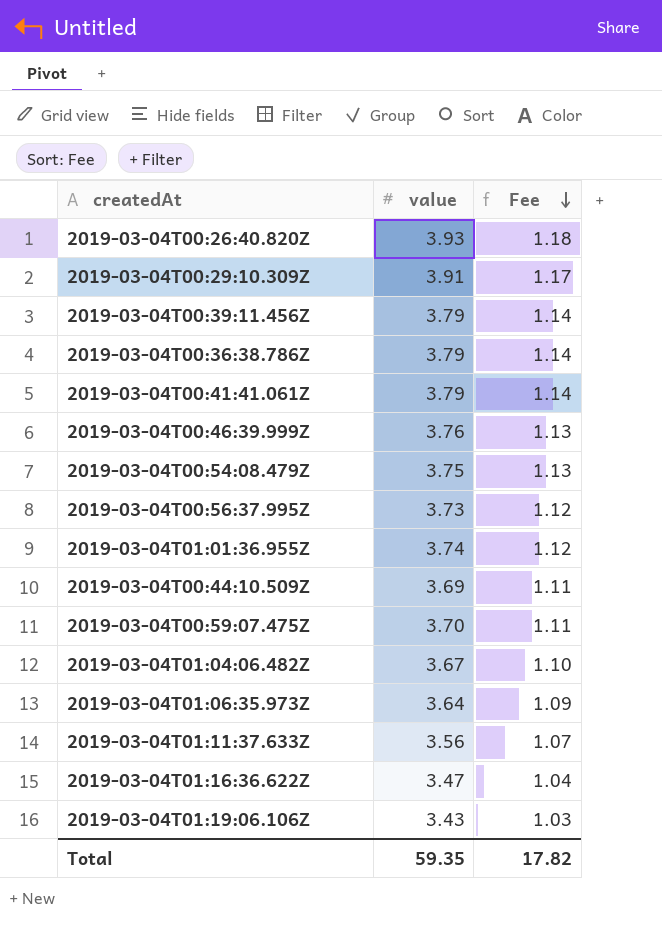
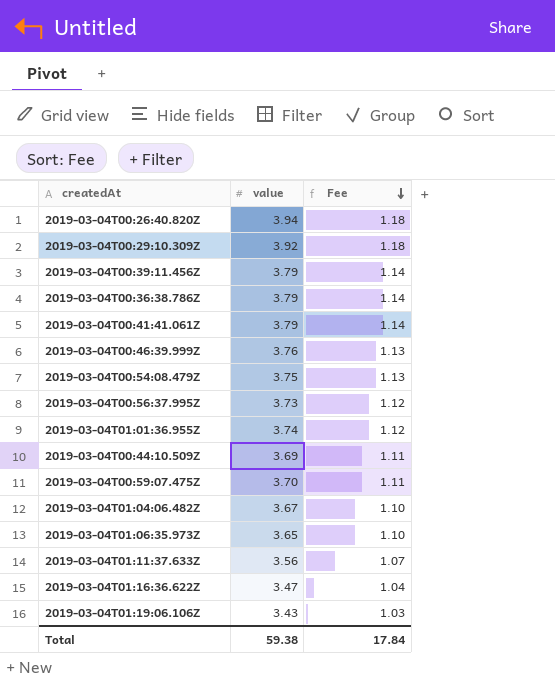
2019-03-04T00:26:40.820Z | value: 3.93 -> 3.94
2019-03-04T00:29:10.309Z | value: 3.91 -> 3.92
2019-03-04T00:29:10.309Z | Fee: 1.17 -> 1.18
2019-03-04T01:06:35.973Z | value: 3.64 -> 3.65
2019-03-04T01:06:35.973Z | Fee: 1.09 -> 1.10
Total | value: 59.35 -> 59.38
Total | Fee: 17.82 -> 17.84

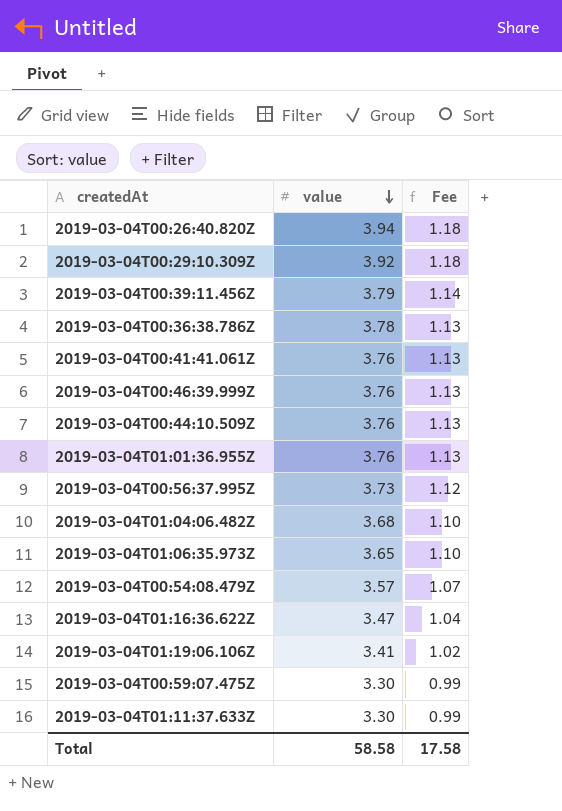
row order: Fee descending -> value descending
2019-03-04T00:36:38.786Z | value: 3.79 -> 3.78
2019-03-04T00:36:38.786Z | Fee: 1.14 -> 1.13
2019-03-04T00:41:41.061Z | value: 3.79 -> 3.76
2019-03-04T00:41:41.061Z | Fee: 1.14 -> 1.13
2019-03-04T00:44:10.509Z | value: 3.69 -> 3.76
2019-03-04T00:44:10.509Z | Fee: 1.11 -> 1.13
2019-03-04T01:01:36.955Z | value: 3.74 -> 3.76
2019-03-04T01:01:36.955Z | Fee: 1.12 -> 1.13
2019-03-04T01:04:06.482Z | value: 3.67 -> 3.68
2019-03-04T00:54:08.479Z | value: 3.75 -> 3.57
2019-03-04T00:54:08.479Z | Fee: 1.13 -> 1.07
2019-03-04T01:19:06.106Z | value: 3.43 -> 3.41
2019-03-04T01:19:06.106Z | Fee: 1.03 -> 1.02
2019-03-04T00:59:07.475Z | value: 3.70 -> 3.30
2019-03-04T00:59:07.475Z | Fee: 1.11 -> 0.99
2019-03-04T01:11:37.633Z | value: 3.56 -> 3.30
2019-03-04T01:11:37.633Z | Fee: 1.07 -> 0.99
Total | value: 59.38 -> 58.58
Total | Fee: 17.84 -> 17.58

